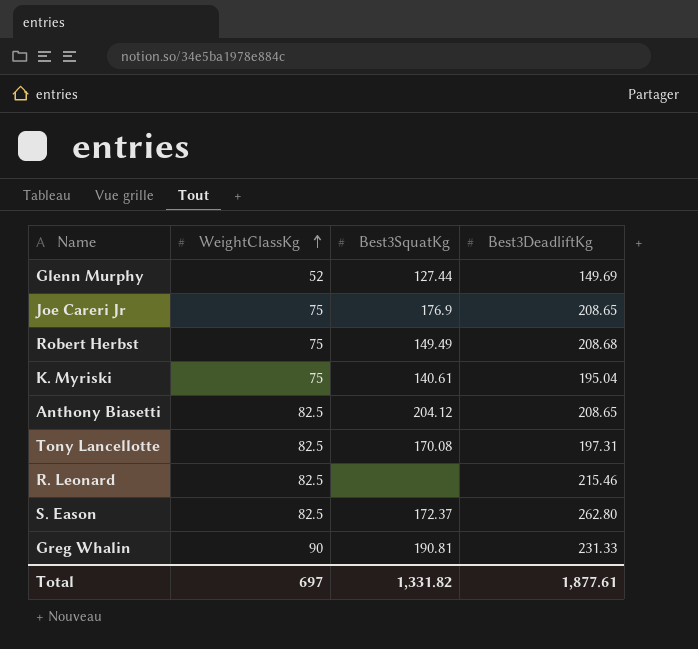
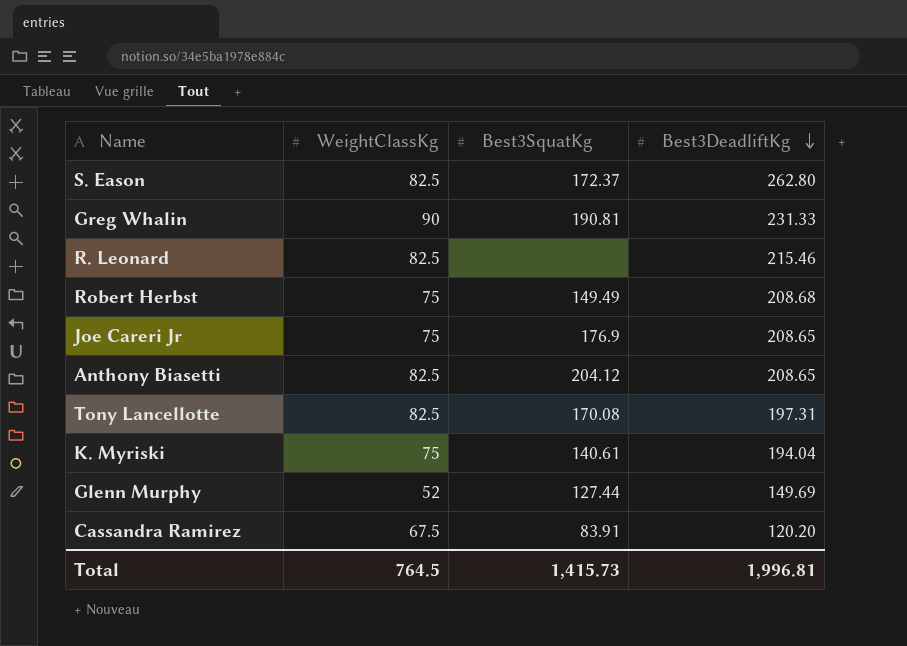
row order: WeightClassKg ascending -> Best3DeadliftKg descending
K. Myriski | Best3DeadliftKg: 195.04 -> 194.04
row Cassandra Ramirez: none -> 67.5 | 83.91 | 120.20
Total | WeightClassKg: 697 -> 764.5
Total | Best3SquatKg: 1,331.82 -> 1,415.73
Total | Best3DeadliftKg: 1,877.61 -> 1,996.81

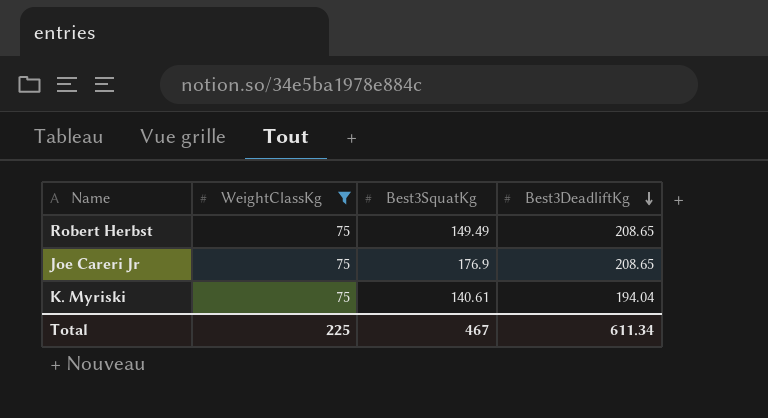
filter: none -> WeightClassKg = 75
Robert Herbst | Best3DeadliftKg: 208.68 -> 208.65
Total | WeightClassKg: 764.5 -> 225
Total | Best3SquatKg: 1,415.73 -> 467
Total | Best3DeadliftKg: 1,996.81 -> 611.34

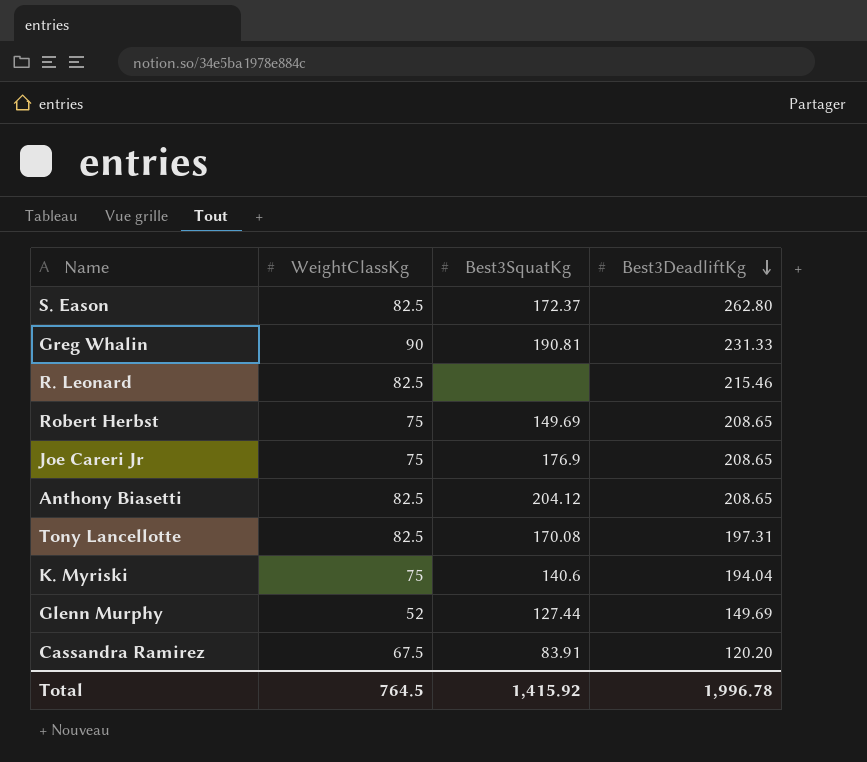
filter: WeightClassKg = 75 -> none
Robert Herbst | Best3SquatKg: 149.49 -> 149.69
K. Myriski | Best3SquatKg: 140.61 -> 140.6
Total | WeightClassKg: 225 -> 764.5
Total | Best3SquatKg: 467 -> 1,415.92
Total | Best3DeadliftKg: 611.34 -> 1,996.78

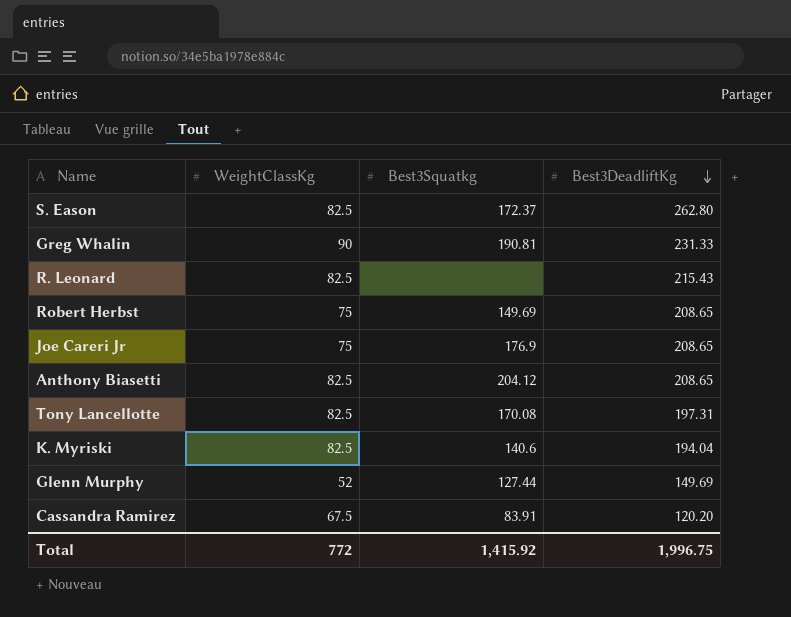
column name: Best3SquatKg -> Best3Squatkg
R. Leonard | Best3DeadliftKg: 215.46 -> 215.43
K. Myriski | WeightClassKg: 75 -> 82.5
Total | WeightClassKg: 764.5 -> 772
Total | Best3DeadliftKg: 1,996.78 -> 1,996.75

